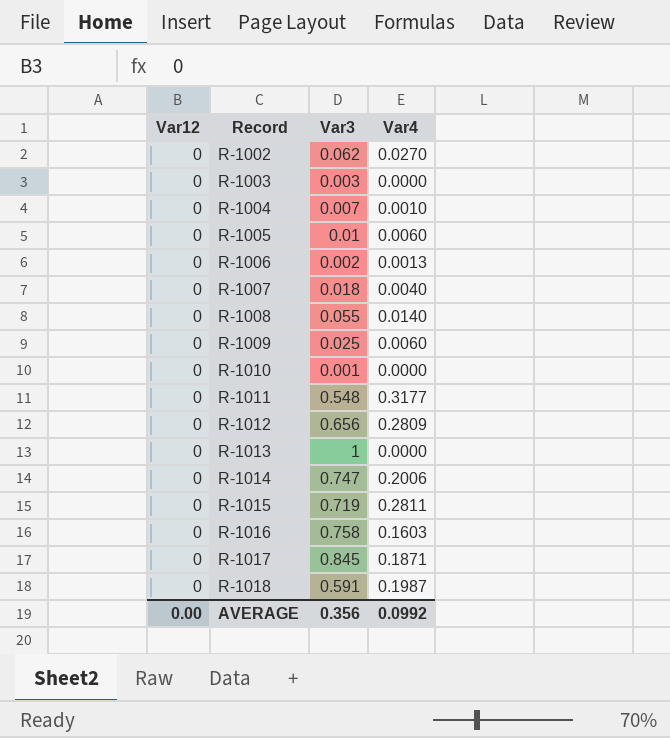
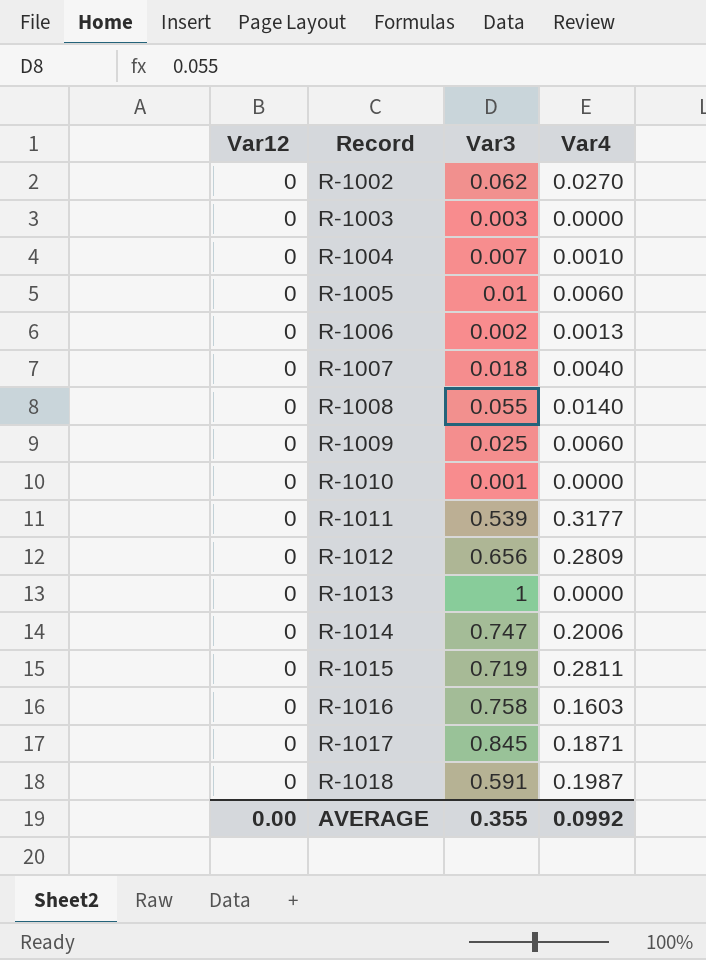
R-1011 | Var3: 0.548 -> 0.539
AVERAGE | Var3: 0.356 -> 0.355

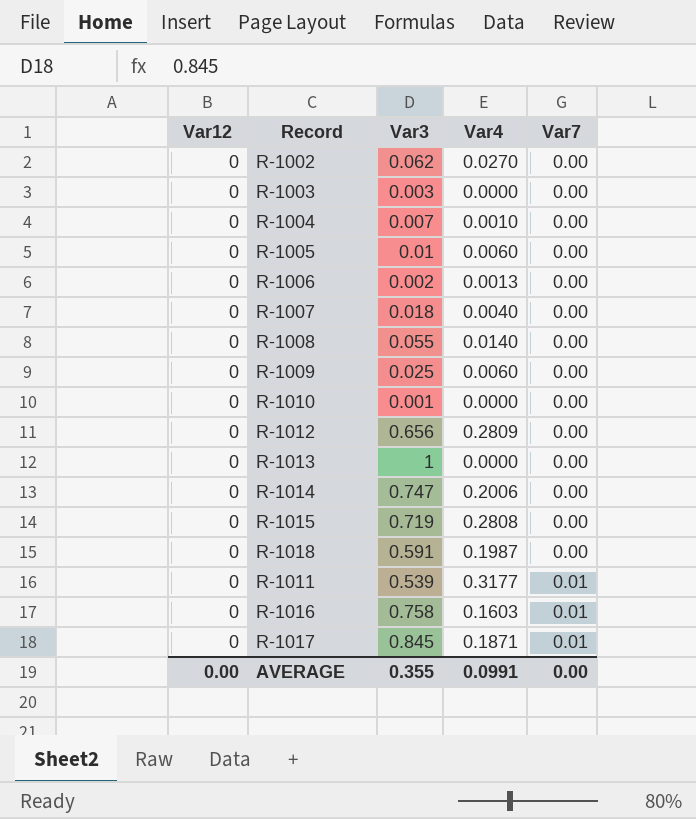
row order: Record ascending -> Var7 ascending
column Var7 | position: none -> 5
R-1015 | Var4: 0.2811 -> 0.2808
AVERAGE | Var4: 0.0992 -> 0.0991

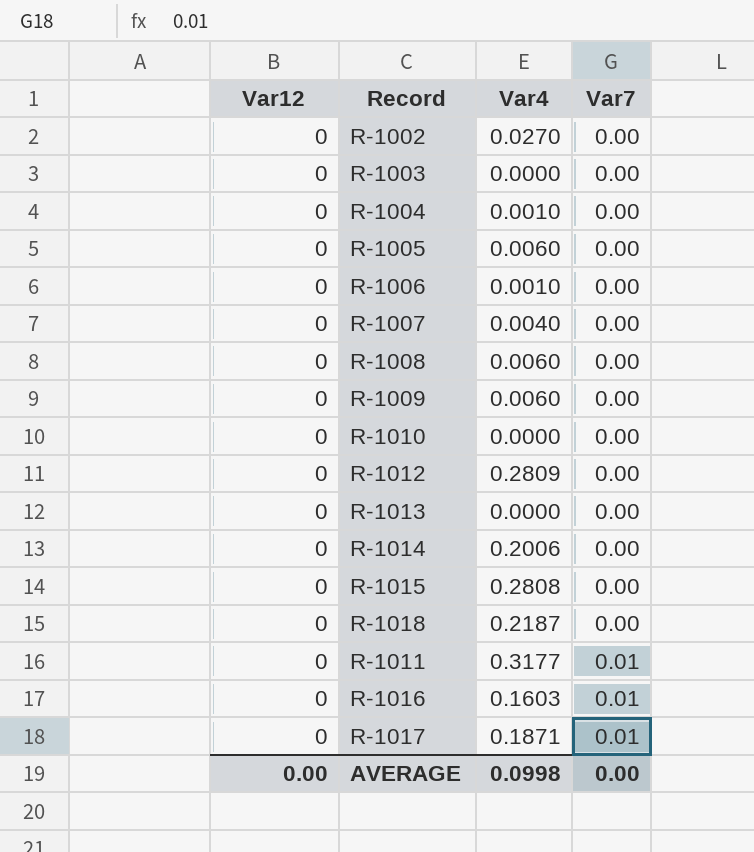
column Var3 | position: 3 -> none
R-1006 | Var4: 0.0013 -> 0.0010
R-1008 | Var4: 0.0140 -> 0.0060
R-1018 | Var4: 0.1987 -> 0.2187
AVERAGE | Var4: 0.0991 -> 0.0998

